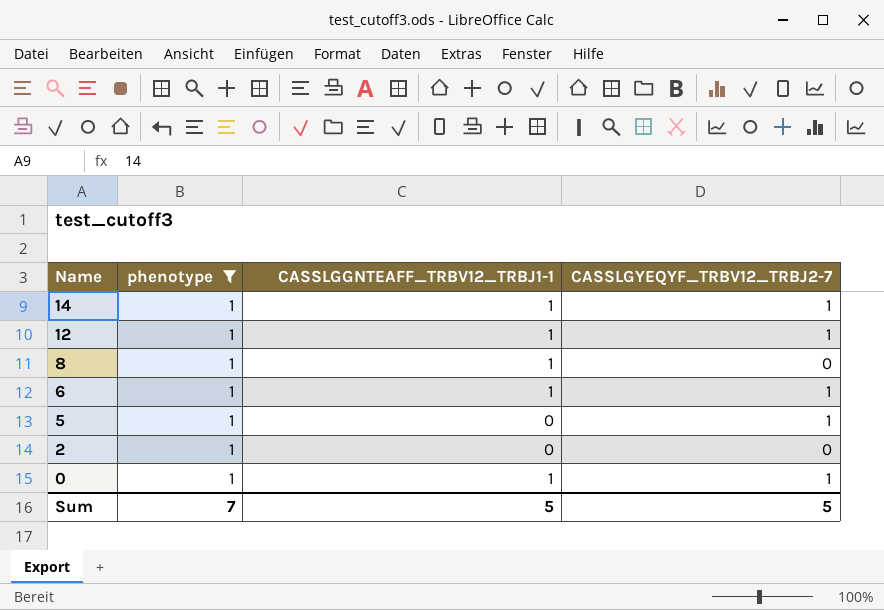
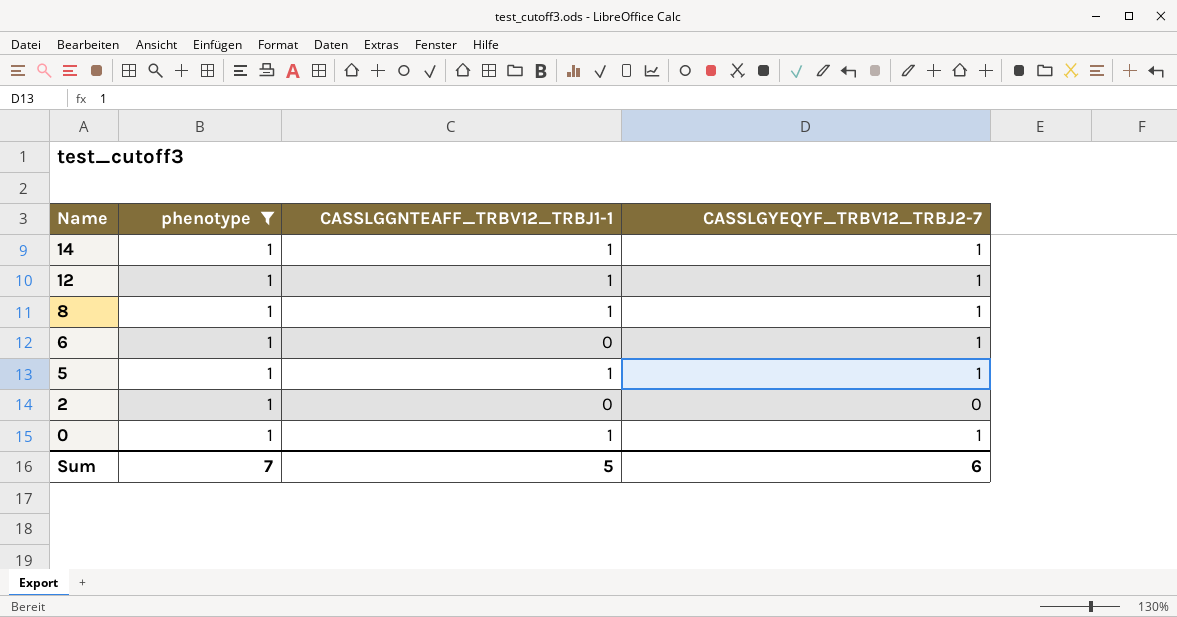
8 | CASSLGYEQYF_TRBV12_TRBJ2-7: 0 -> 1
6 | CASSLGGNTEAFF_TRBV12_TRBJ1-1: 1 -> 0
5 | CASSLGGNTEAFF_TRBV12_TRBJ1-1: 0 -> 1
Sum | CASSLGYEQYF_TRBV12_TRBJ2-7: 5 -> 6

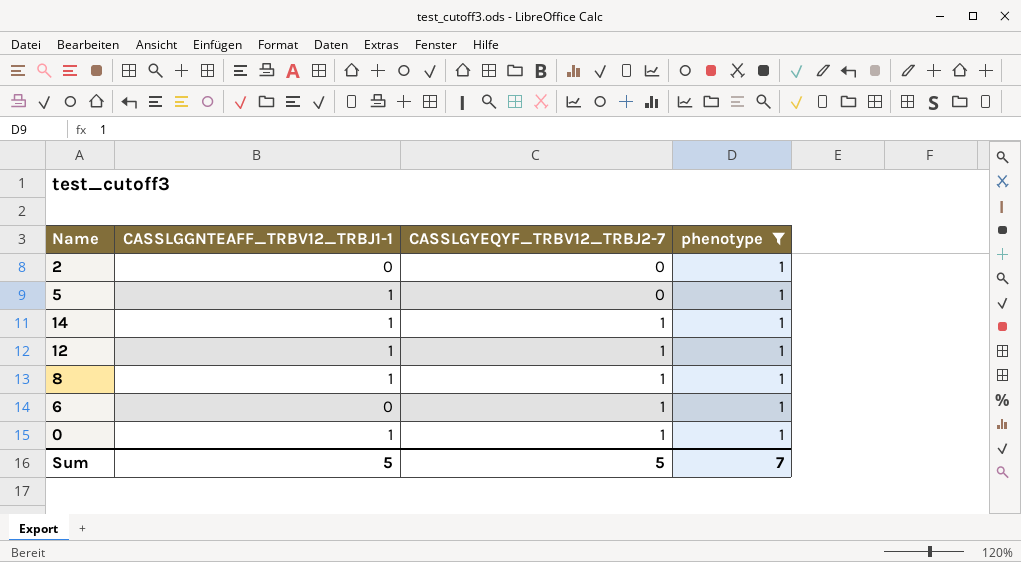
row order: Name descending -> CASSLGYEQYF_TRBV12_TRBJ2-7 ascending
column phenotype | position: 2 -> 4
5 | CASSLGYEQYF_TRBV12_TRBJ2-7: 1 -> 0
Sum | CASSLGYEQYF_TRBV12_TRBJ2-7: 6 -> 5

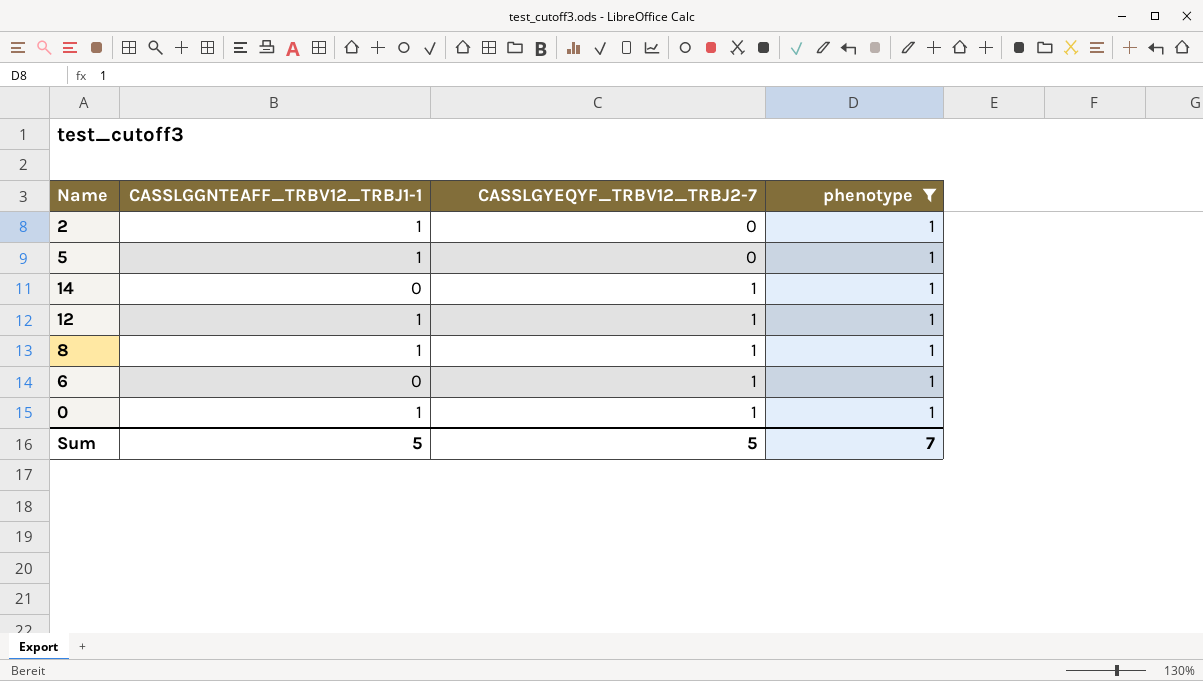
2 | CASSLGGNTEAFF_TRBV12_TRBJ1-1: 0 -> 1
14 | CASSLGGNTEAFF_TRBV12_TRBJ1-1: 1 -> 0

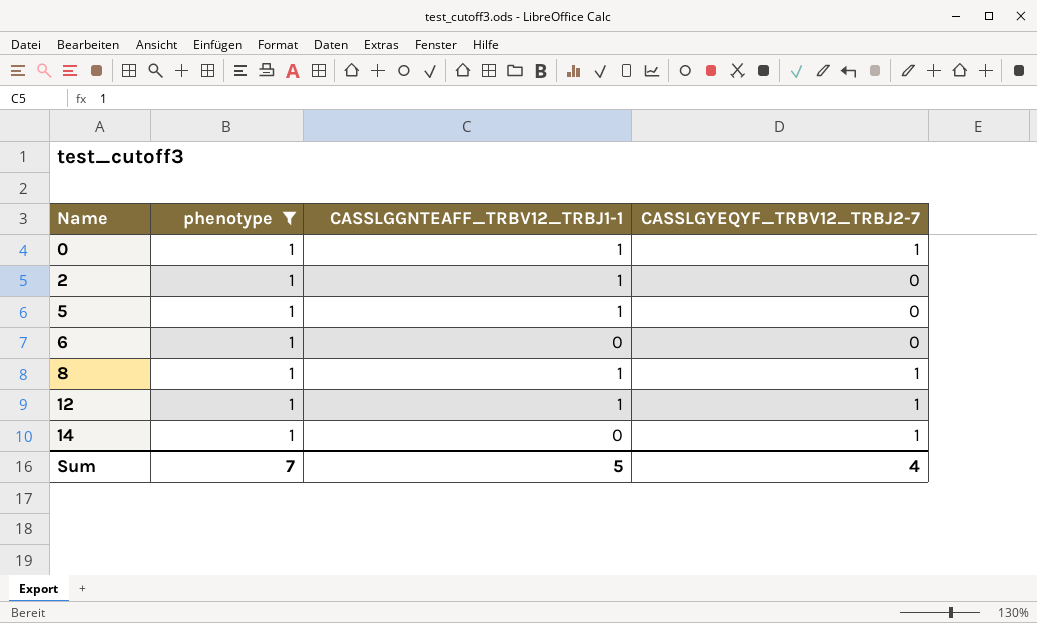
row order: CASSLGYEQYF_TRBV12_TRBJ2-7 ascending -> Name ascending
column phenotype | position: 4 -> 2
6 | CASSLGYEQYF_TRBV12_TRBJ2-7: 1 -> 0
Sum | CASSLGYEQYF_TRBV12_TRBJ2-7: 5 -> 4

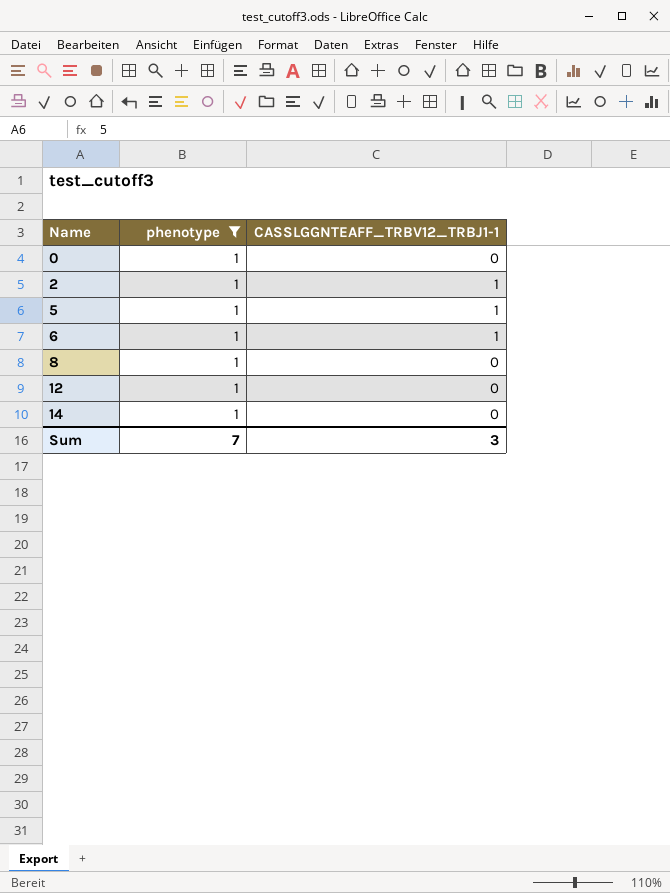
column CASSLGYEQYF_TRBV12_TRBJ2-7 | position: 4 -> none
0 | CASSLGGNTEAFF_TRBV12_TRBJ1-1: 1 -> 0
6 | CASSLGGNTEAFF_TRBV12_TRBJ1-1: 0 -> 1
8 | CASSLGGNTEAFF_TRBV12_TRBJ1-1: 1 -> 0
12 | CASSLGGNTEAFF_TRBV12_TRBJ1-1: 1 -> 0
Sum | CASSLGGNTEAFF_TRBV12_TRBJ1-1: 5 -> 3

